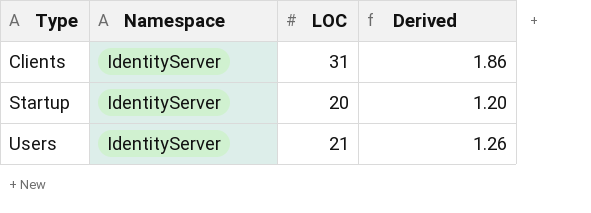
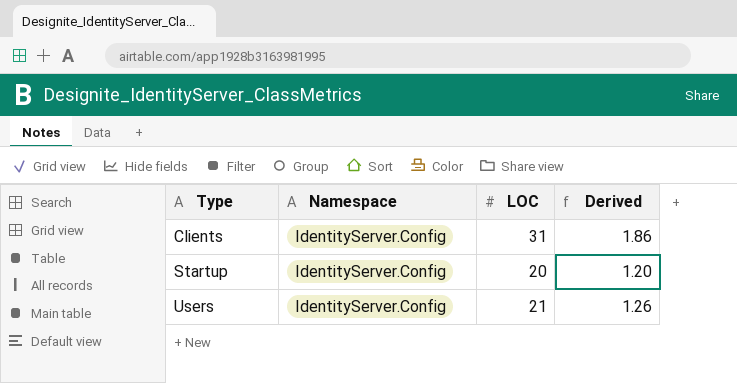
Clients | Namespace: IdentityServer -> IdentityServer.Config
Startup | Namespace: IdentityServer -> IdentityServer.Config
Users | Namespace: IdentityServer -> IdentityServer.Config

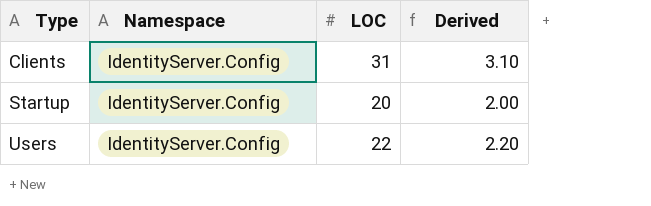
column Derived | formula: [LOC] * 0.06 -> [LOC] * 0.1
Users | LOC: 21 -> 22

